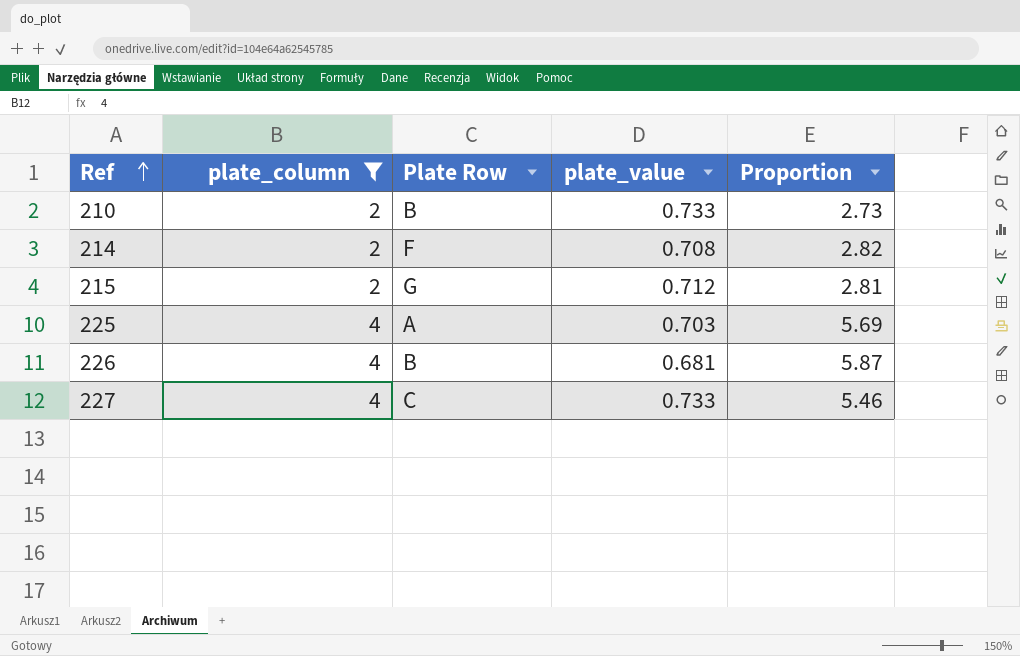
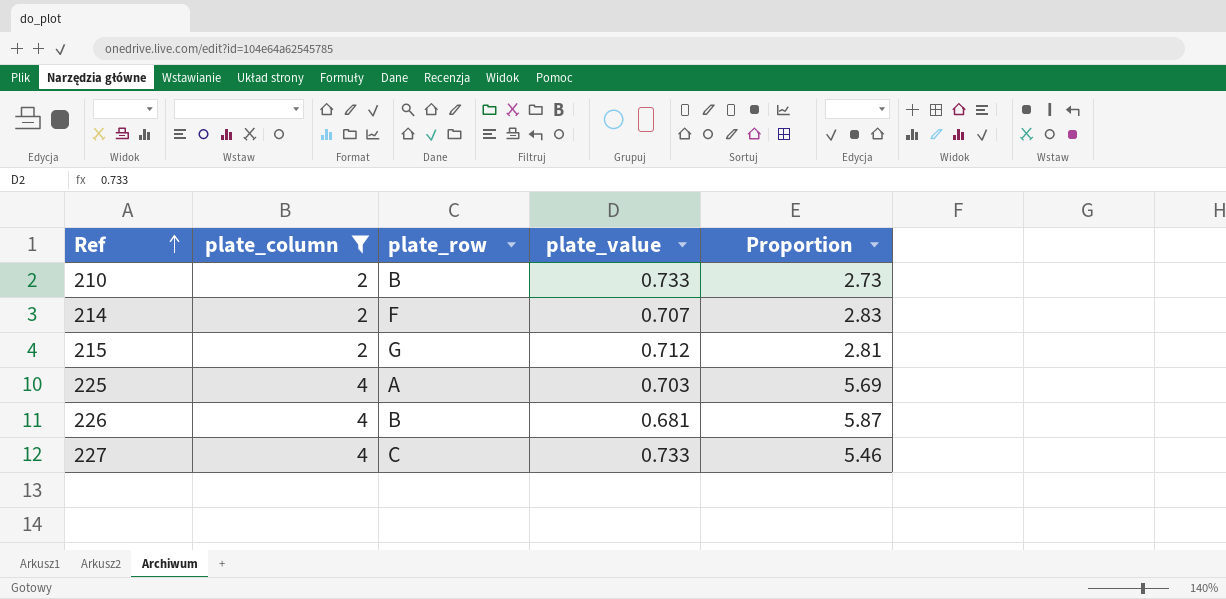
column name: Plate Row -> plate_row
214 | plate_value: 0.708 -> 0.707
214 | Proportion: 2.82 -> 2.83

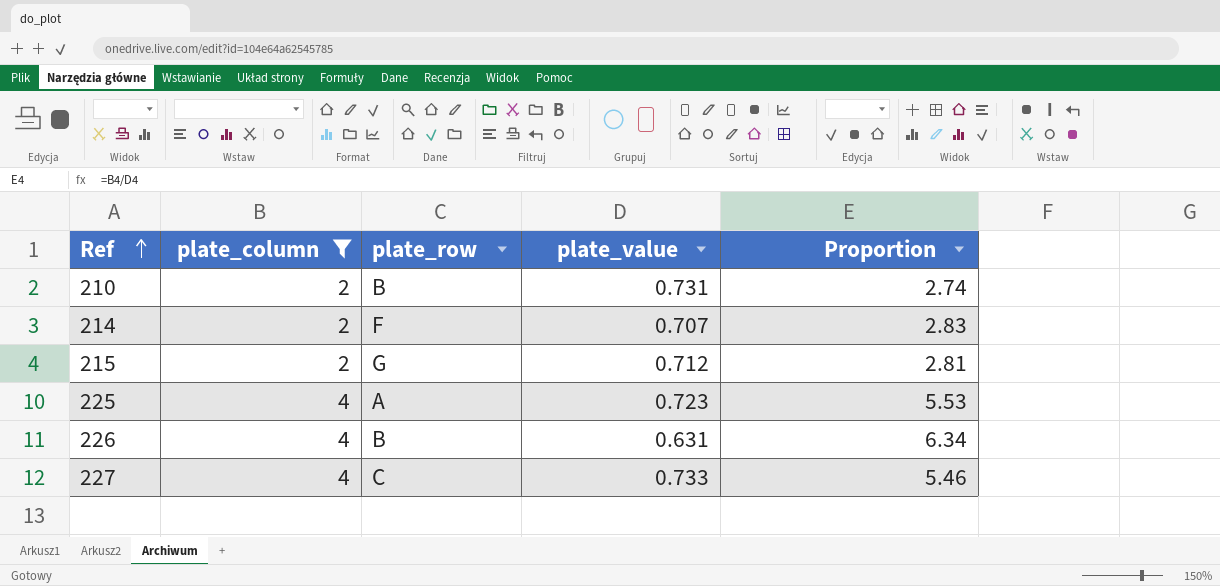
210 | plate_value: 0.733 -> 0.731
210 | Proportion: 2.73 -> 2.74
225 | plate_value: 0.703 -> 0.723
225 | Proportion: 5.69 -> 5.53
226 | plate_value: 0.681 -> 0.631
226 | Proportion: 5.87 -> 6.34

